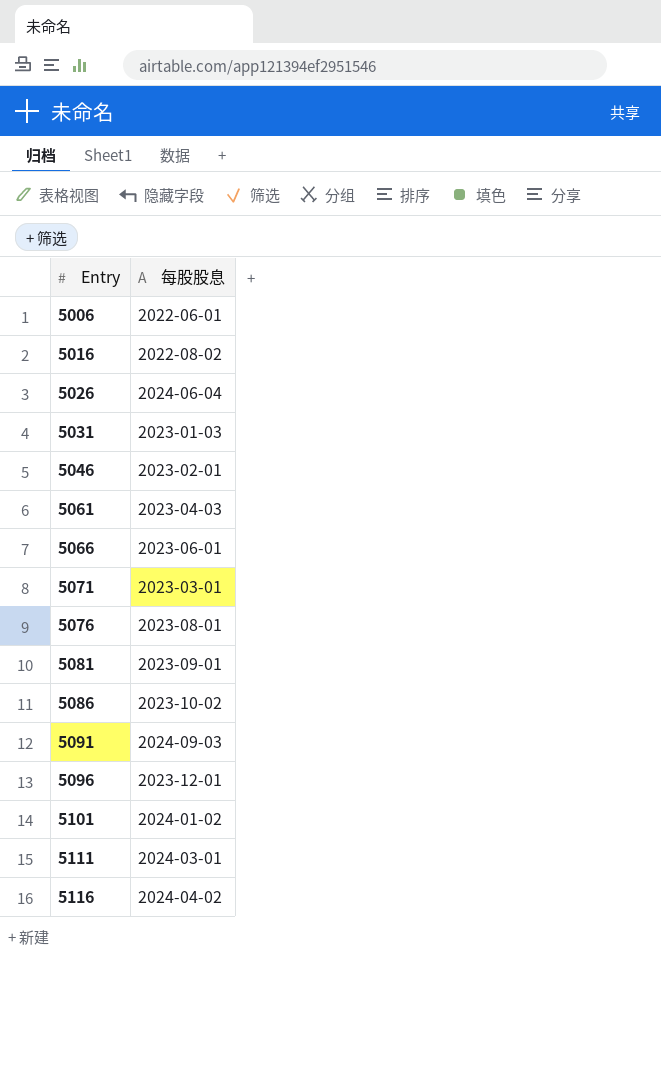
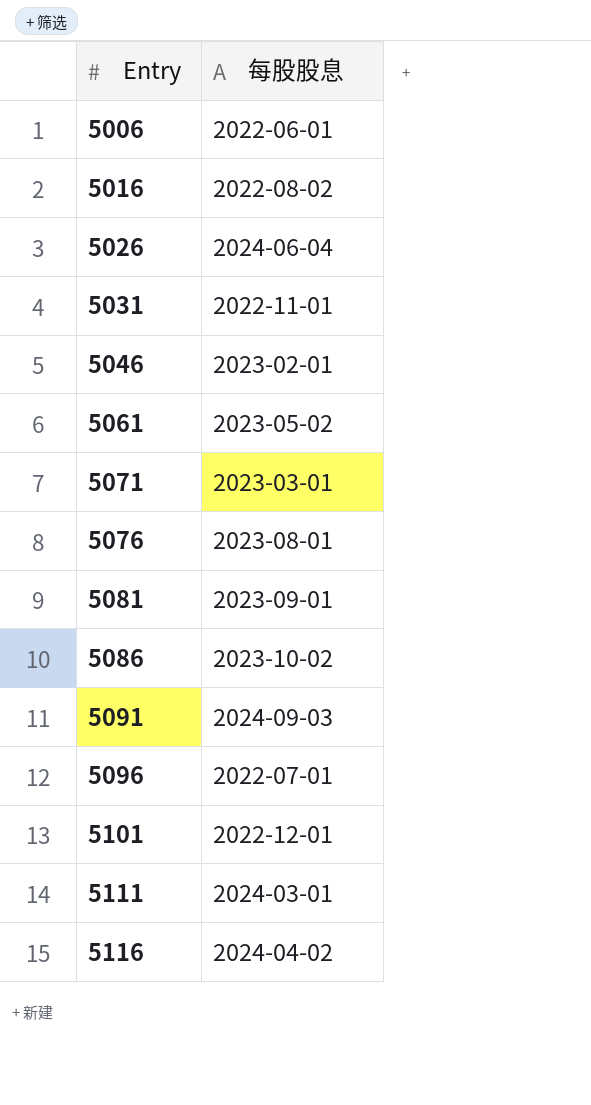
row 5066: 2023-06-01 -> none
5031 | 每股股息: 2023-01-03 -> 2022-11-01
5061 | 每股股息: 2023-04-03 -> 2023-05-02
5096 | 每股股息: 2023-12-01 -> 2022-07-01
5101 | 每股股息: 2024-01-02 -> 2022-12-01

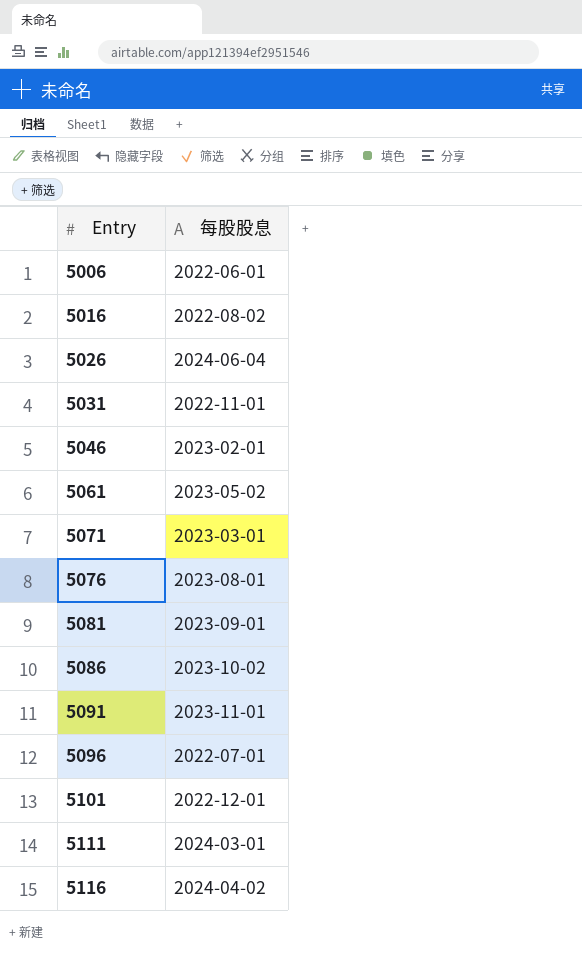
5091 | 每股股息: 2024-09-03 -> 2023-11-01

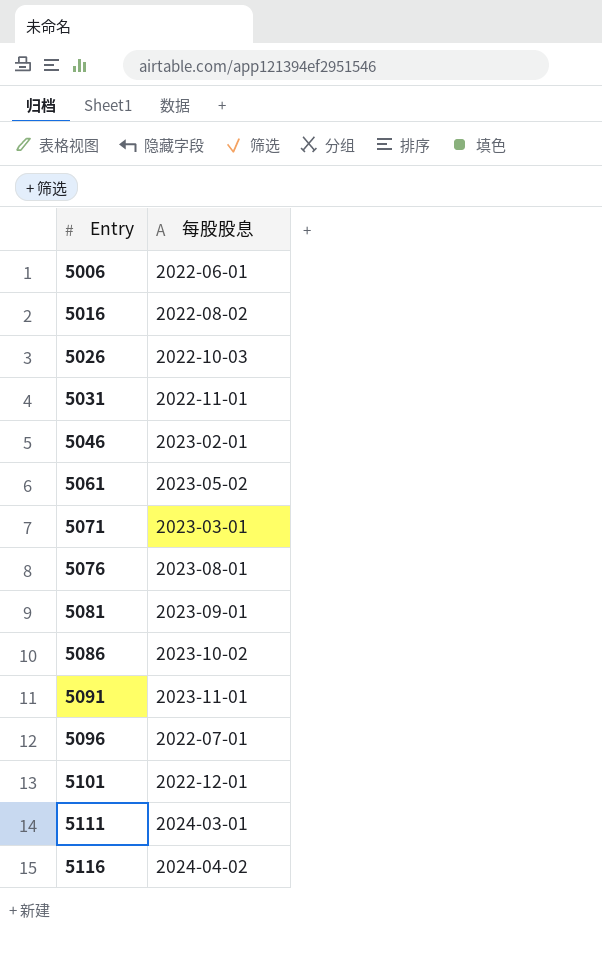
5026 | 每股股息: 2024-06-04 -> 2022-10-03

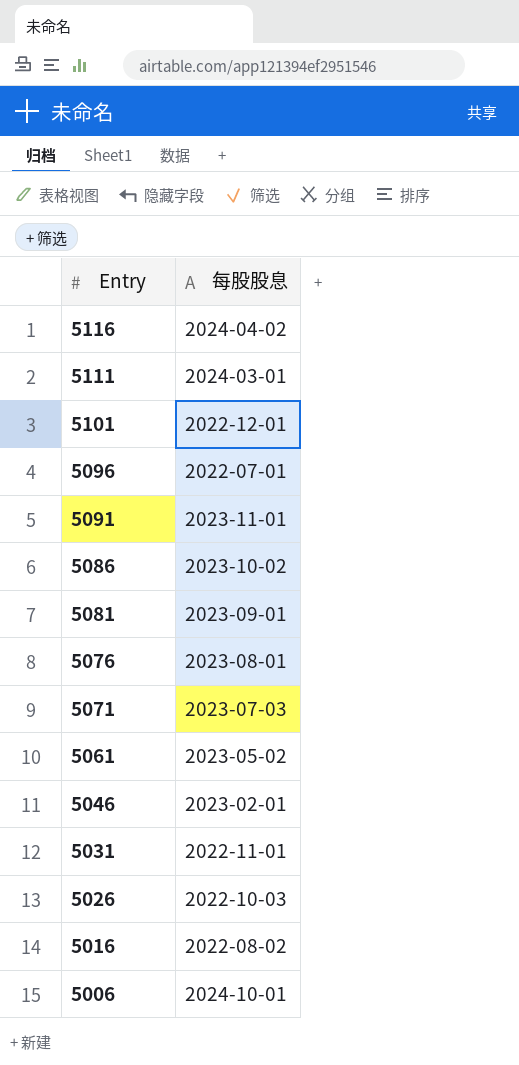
row order: Entry ascending -> Entry descending
5071 | 每股股息: 2023-03-01 -> 2023-07-03
5006 | 每股股息: 2022-06-01 -> 2024-10-01

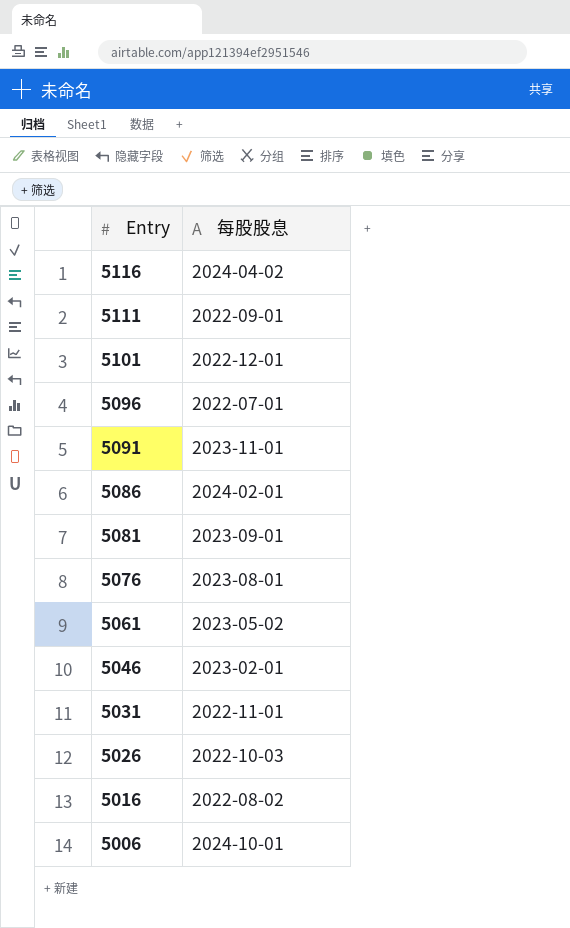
row 5071: 2023-07-03 -> none
5111 | 每股股息: 2024-03-01 -> 2022-09-01
5086 | 每股股息: 2023-10-02 -> 2024-02-01

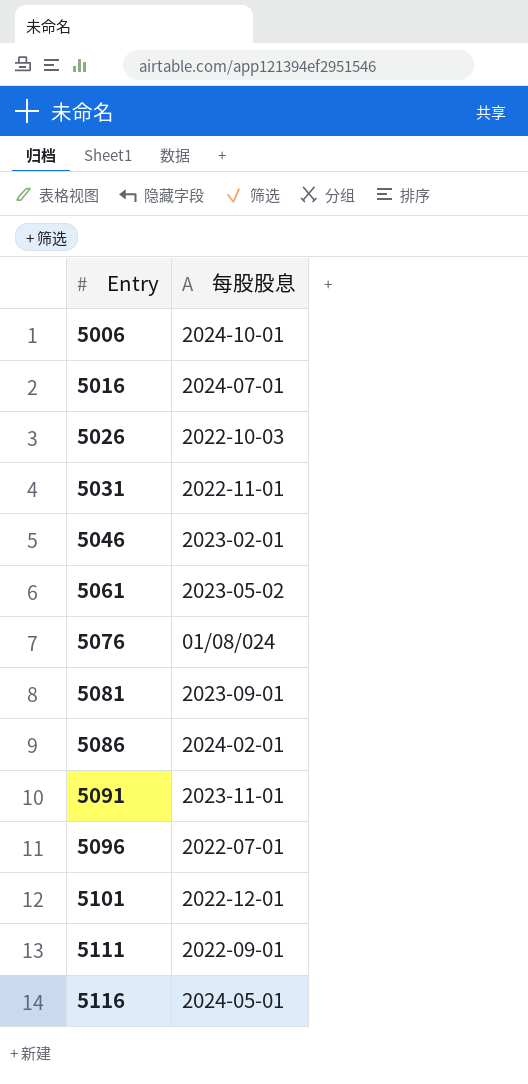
row order: Entry descending -> Entry ascending
5016 | 每股股息: 2022-08-02 -> 2024-07-01
5076 | 每股股息: 2023-08-01 -> 01/08/024
5116 | 每股股息: 2024-04-02 -> 2024-05-01

